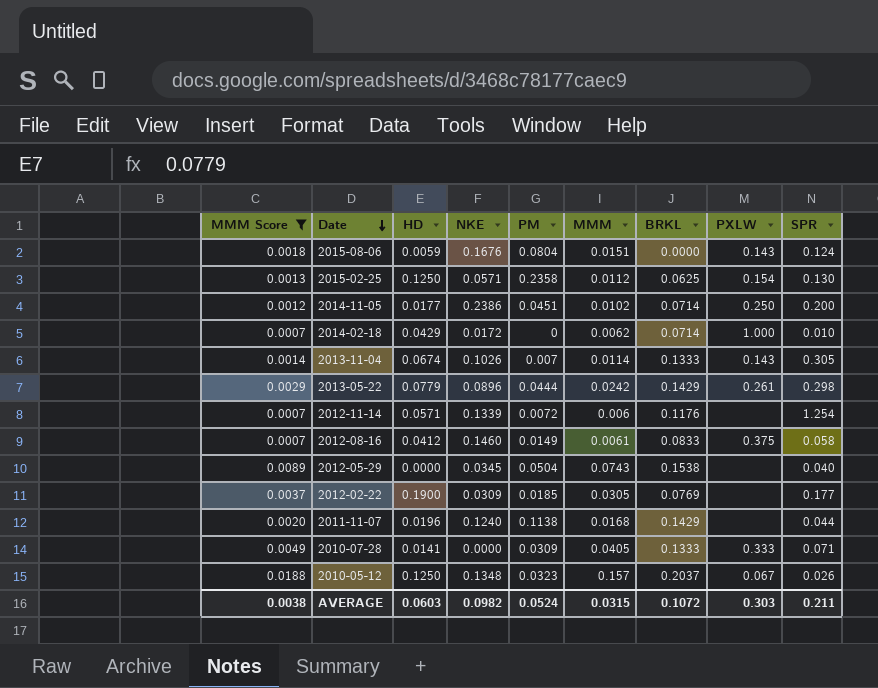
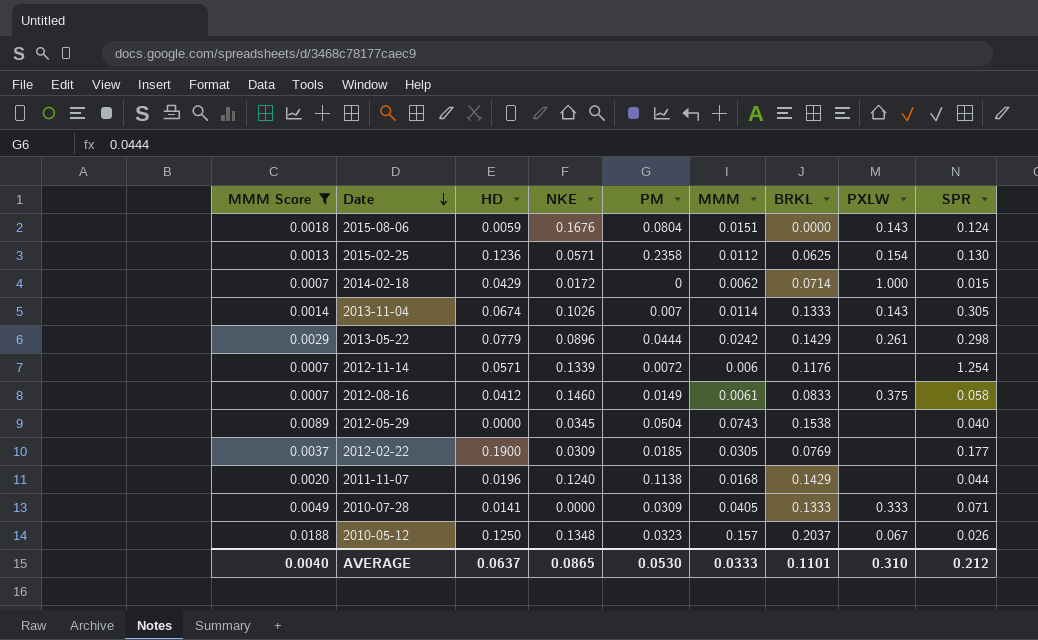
row 2014-11-05: 0.0012 | 0.0177 | 0.2386 | 0.0451 | 0.0102 | 0.0714 | 0.250 | 0.200 -> none
2015-02-25 | HD: 0.1250 -> 0.1236
2014-02-18 | SPR: 0.010 -> 0.015
AVERAGE | MMM Score: 0.0038 -> 0.0040
AVERAGE | HD: 0.0603 -> 0.0637
AVERAGE | NKE: 0.0982 -> 0.0865
AVERAGE | PM: 0.0524 -> 0.0530
AVERAGE | MMM: 0.0315 -> 0.0333
AVERAGE | BRKL: 0.1072 -> 0.1101
AVERAGE | PXLW: 0.303 -> 0.310
AVERAGE | SPR: 0.211 -> 0.212

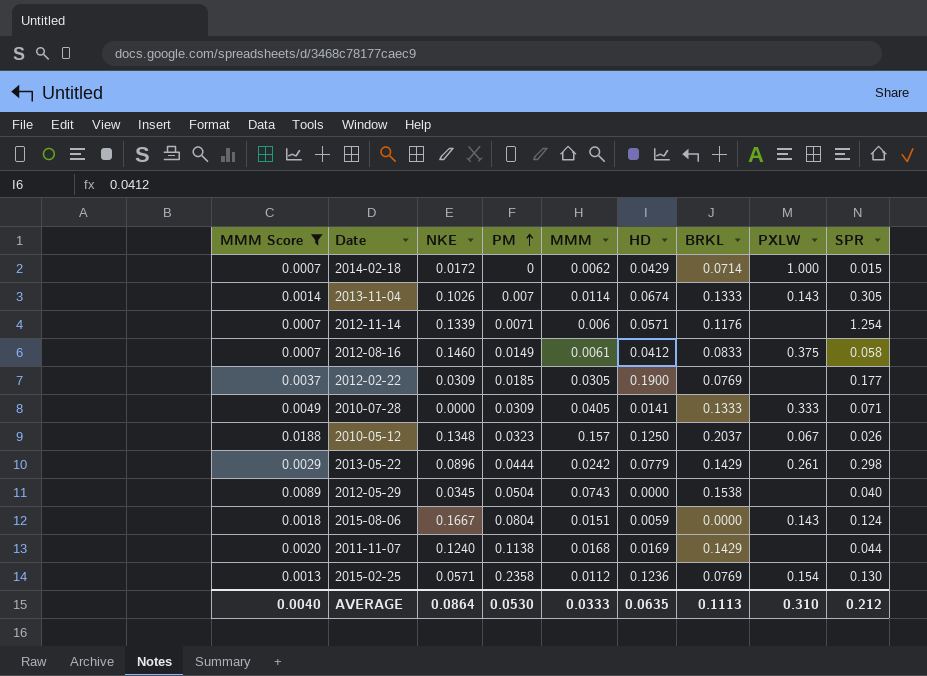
row order: Date descending -> PM ascending
column HD | position: 3 -> 6
2012-11-14 | PM: 0.0072 -> 0.0071
2015-08-06 | NKE: 0.1676 -> 0.1667
2011-11-07 | HD: 0.0196 -> 0.0169
2015-02-25 | BRKL: 0.0625 -> 0.0769
AVERAGE | NKE: 0.0865 -> 0.0864
AVERAGE | HD: 0.0637 -> 0.0635
AVERAGE | BRKL: 0.1101 -> 0.1113

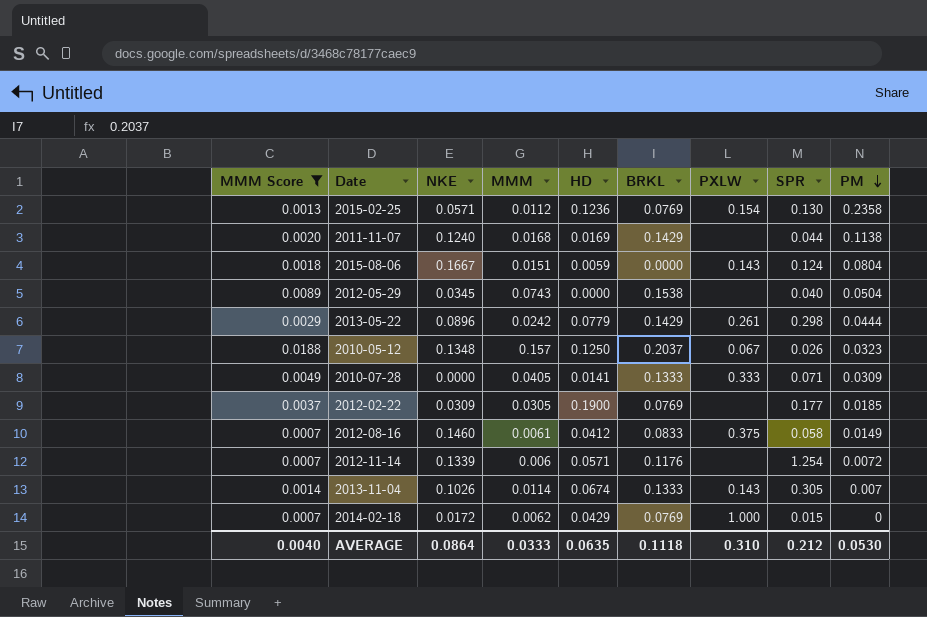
row order: PM ascending -> PM descending
column PM | position: 4 -> 9
2012-11-14 | PM: 0.0071 -> 0.0072
2014-02-18 | BRKL: 0.0714 -> 0.0769
AVERAGE | BRKL: 0.1113 -> 0.1118

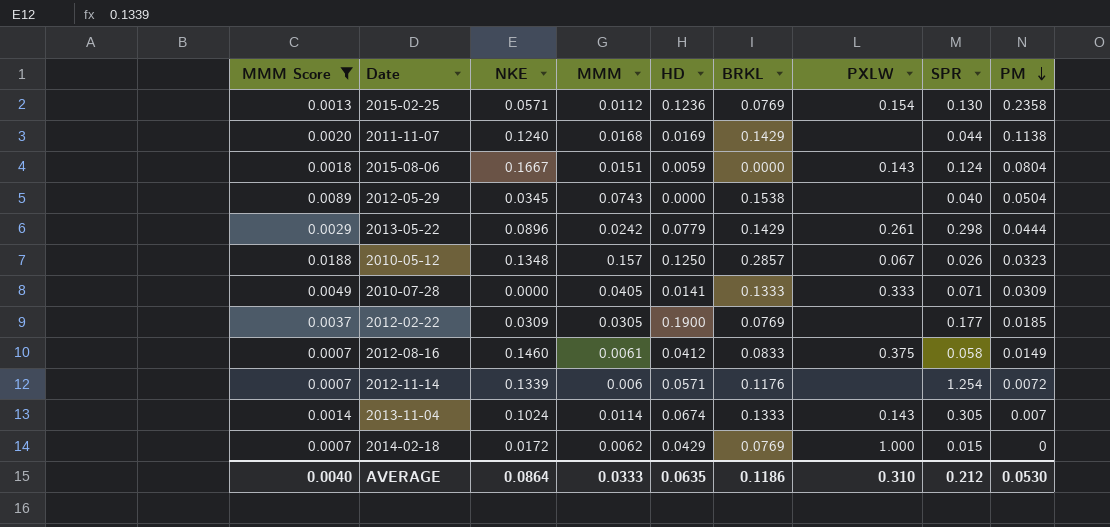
2010-05-12 | BRKL: 0.2037 -> 0.2857
2013-11-04 | NKE: 0.1026 -> 0.1024
AVERAGE | BRKL: 0.1118 -> 0.1186

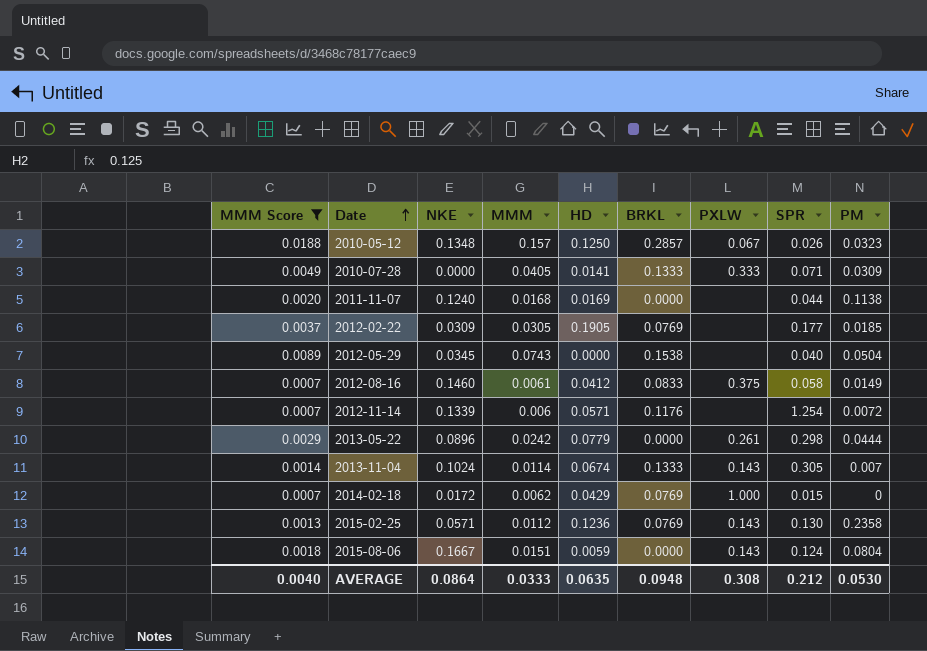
row order: PM descending -> Date ascending
2011-11-07 | BRKL: 0.1429 -> 0.0000
2012-02-22 | HD: 0.1900 -> 0.1905
2013-05-22 | BRKL: 0.1429 -> 0.0000
2015-02-25 | PXLW: 0.154 -> 0.143
AVERAGE | BRKL: 0.1186 -> 0.0948
AVERAGE | PXLW: 0.310 -> 0.308

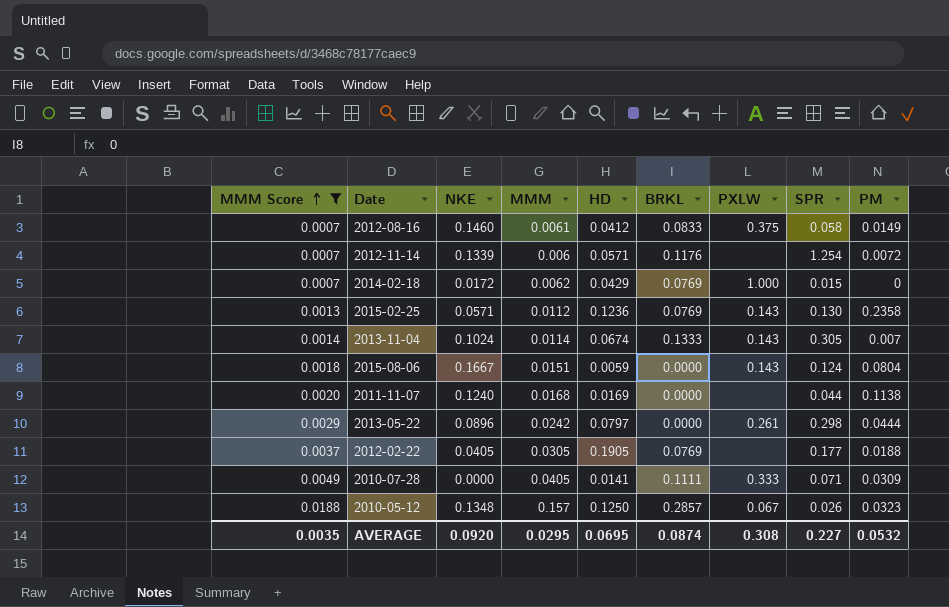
row order: Date ascending -> MMM Score ascending
row 2012-05-29: 0.0089 | 0.0345 | 0.0743 | 0.0000 | 0.1538 | none | 0.040 | 0.0504 -> none
2013-05-22 | HD: 0.0779 -> 0.0797
2012-02-22 | NKE: 0.0309 -> 0.0405
2012-02-22 | PM: 0.0185 -> 0.0188
2010-07-28 | BRKL: 0.1333 -> 0.1111
AVERAGE | MMM Score: 0.0040 -> 0.0035
AVERAGE | NKE: 0.0864 -> 0.0920
AVERAGE | MMM: 0.0333 -> 0.0295
AVERAGE | HD: 0.0635 -> 0.0695
AVERAGE | BRKL: 0.0948 -> 0.0874
AVERAGE | SPR: 0.212 -> 0.227
AVERAGE | PM: 0.0530 -> 0.0532

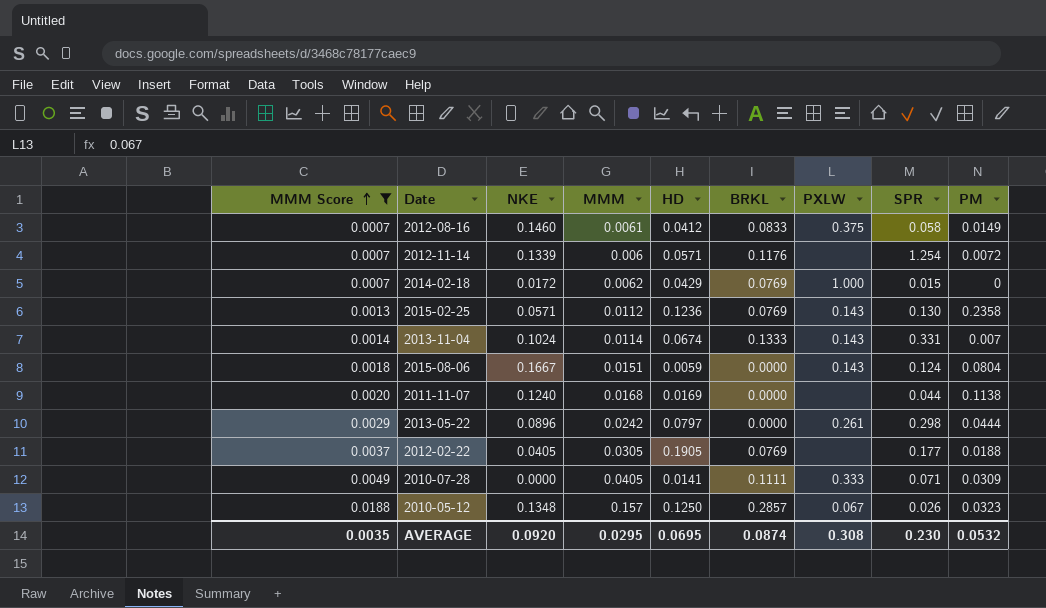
2013-11-04 | SPR: 0.305 -> 0.331
AVERAGE | SPR: 0.227 -> 0.230

